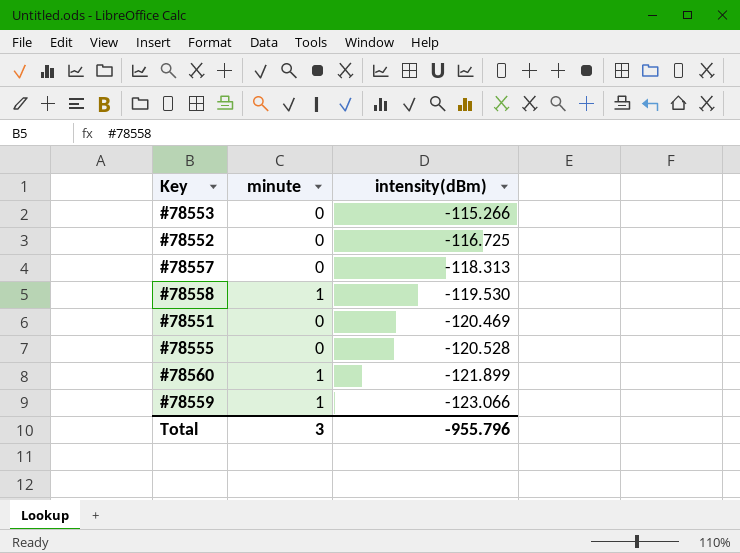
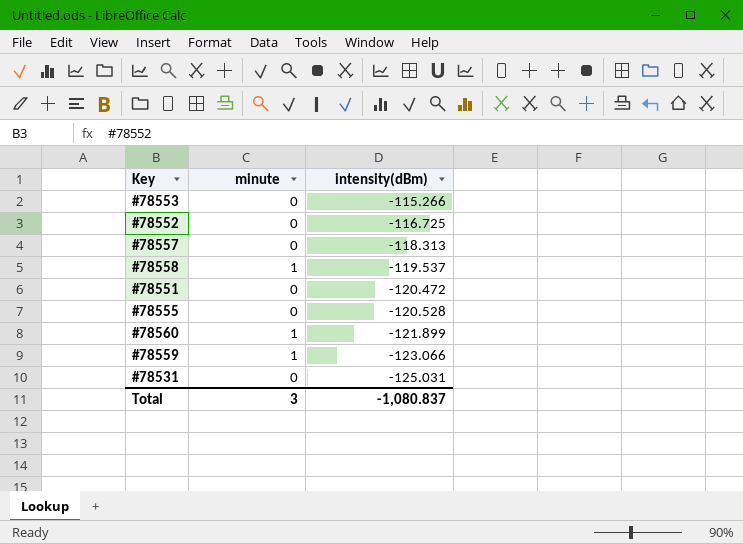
#78558 | intensity(dBm): -119.530 -> -119.537
#78551 | intensity(dBm): -120.469 -> -120.472
row #78531: none -> 0 | -125.031
Total | intensity(dBm): -955.796 -> -1,080.837

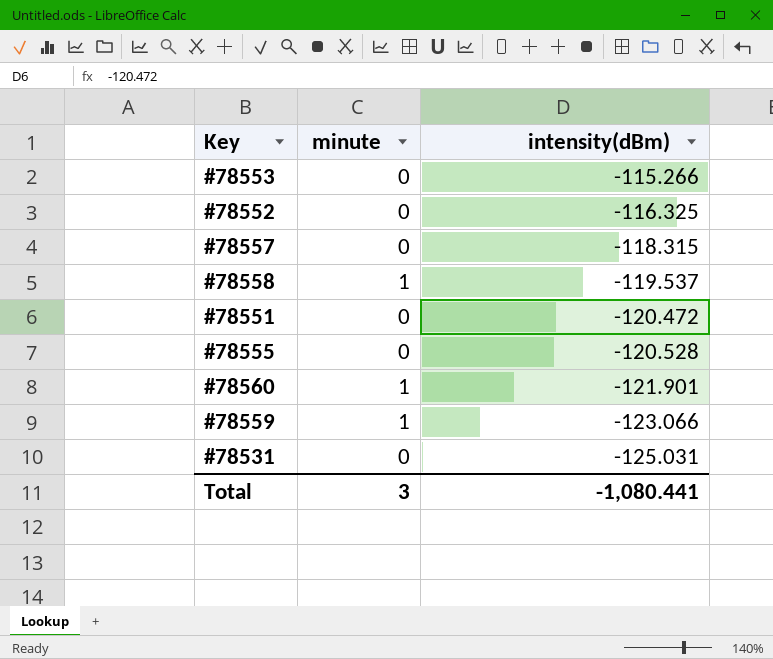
#78552 | intensity(dBm): -116.725 -> -116.325
#78557 | intensity(dBm): -118.313 -> -118.315
#78560 | intensity(dBm): -121.899 -> -121.901
Total | intensity(dBm): -1,080.837 -> -1,080.441

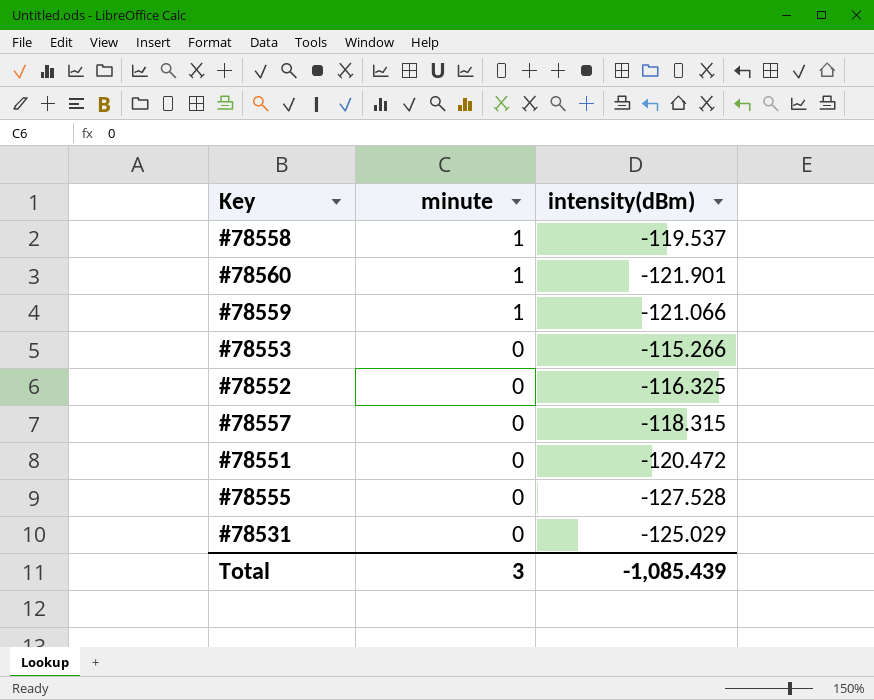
row order: intensity(dBm) descending -> minute descending
#78559 | intensity(dBm): -123.066 -> -121.066
#78555 | intensity(dBm): -120.528 -> -127.528
#78531 | intensity(dBm): -125.031 -> -125.029
Total | intensity(dBm): -1,080.441 -> -1,085.439

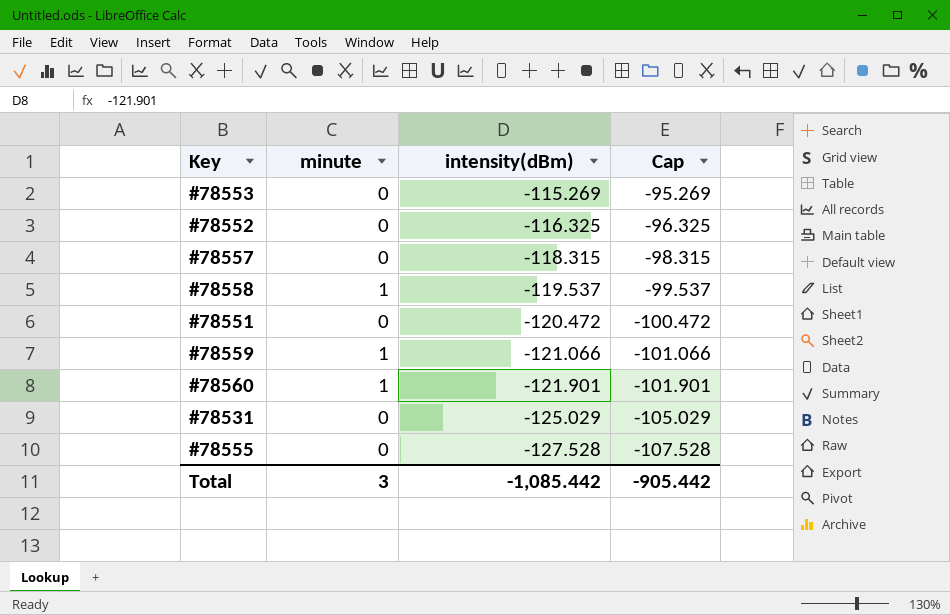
row order: minute descending -> intensity(dBm) descending
column Cap | formula: none -> [intensity(dBm)] + 20
#78553 | intensity(dBm): -115.266 -> -115.269
Total | intensity(dBm): -1,085.439 -> -1,085.442

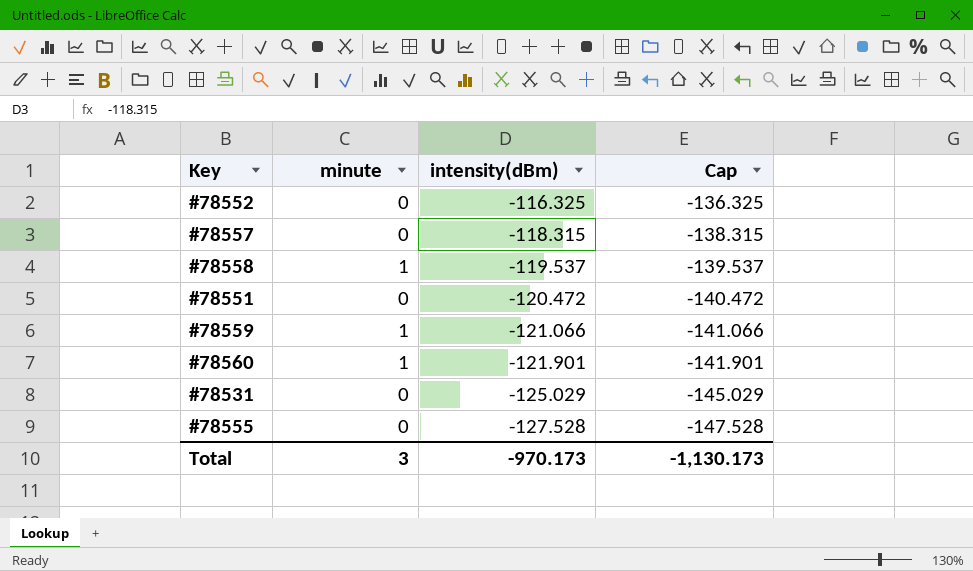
column Cap | formula: [intensity(dBm)] + 20 -> [intensity(dBm)] - 20
row #78553: 0 | -115.269 | -95.269 -> none
Total | intensity(dBm): -1,085.442 -> -970.173
Total | Cap: -905.442 -> -1,130.173

